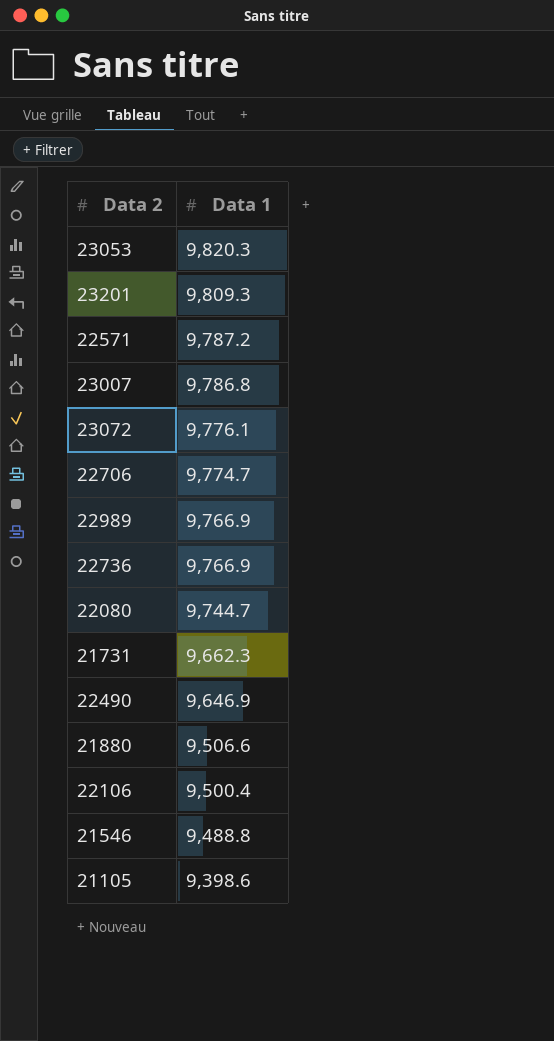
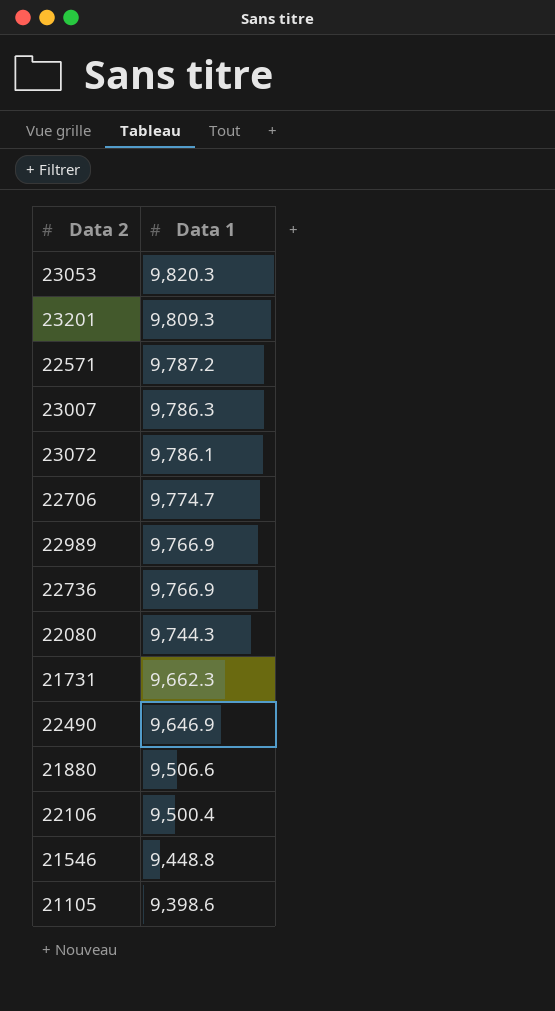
23007 | Data 1: 9,786.8 -> 9,786.3
23072 | Data 1: 9,776.1 -> 9,786.1
22080 | Data 1: 9,744.7 -> 9,744.3
21546 | Data 1: 9,488.8 -> 9,448.8

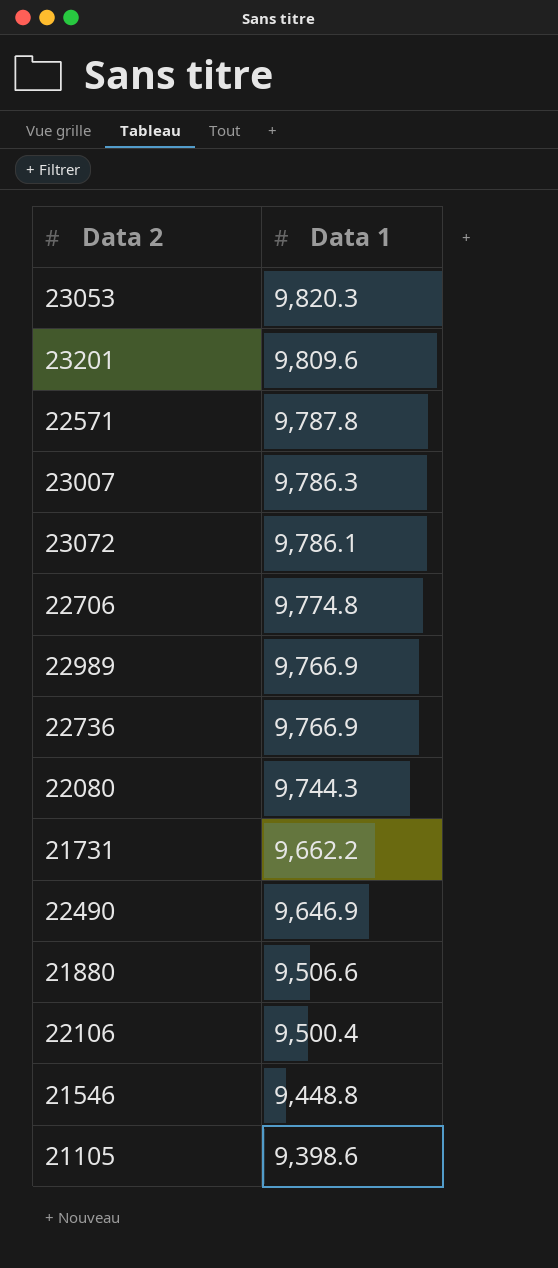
23201 | Data 1: 9,809.3 -> 9,809.6
22571 | Data 1: 9,787.2 -> 9,787.8
22706 | Data 1: 9,774.7 -> 9,774.8
21731 | Data 1: 9,662.3 -> 9,662.2

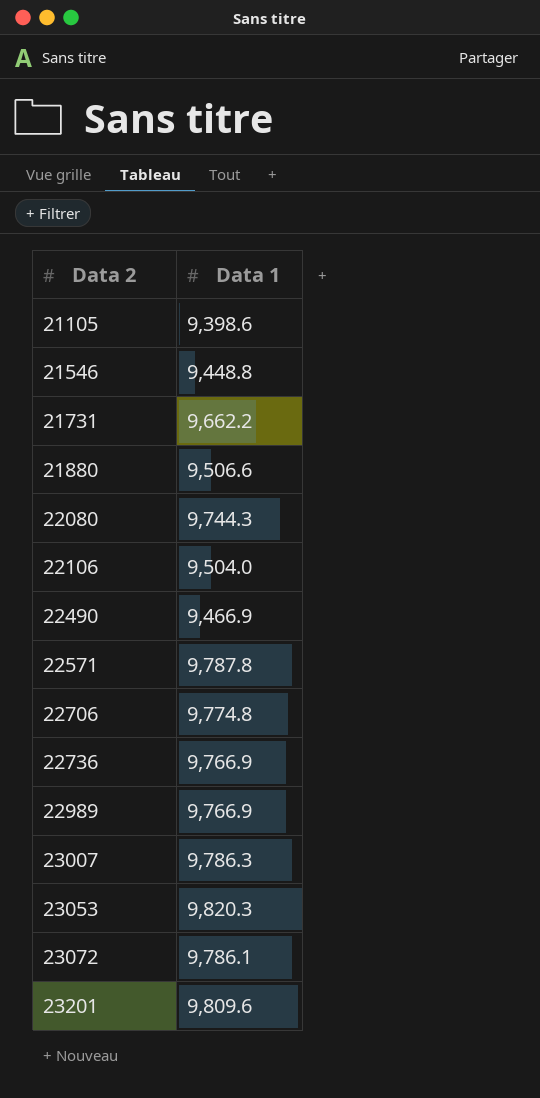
row order: Data 1 descending -> Data 2 ascending
22106 | Data 1: 9,500.4 -> 9,504.0
22490 | Data 1: 9,646.9 -> 9,466.9

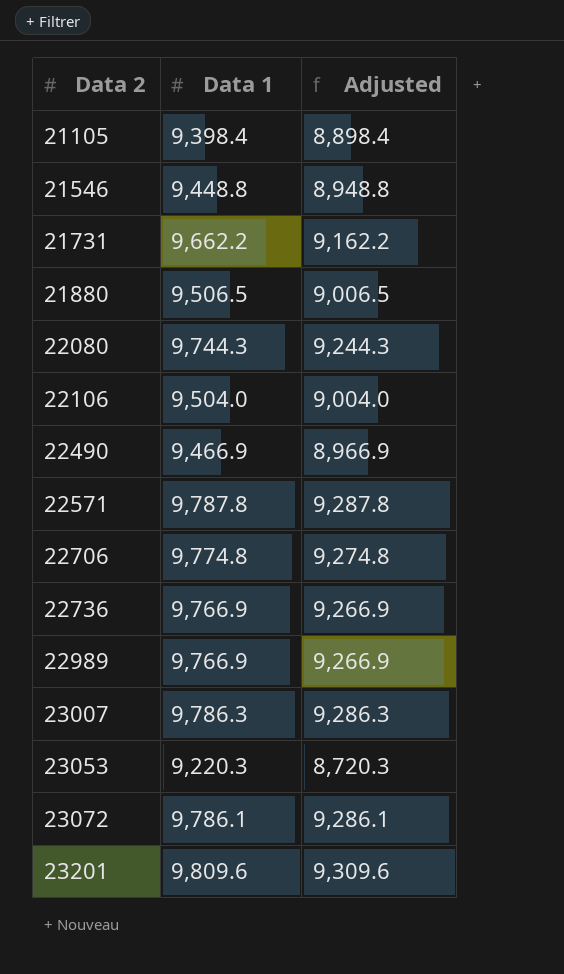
column Adjusted | formula: none -> [Data 1] - 500
21105 | Data 1: 9,398.6 -> 9,398.4
21880 | Data 1: 9,506.6 -> 9,506.5
23053 | Data 1: 9,820.3 -> 9,220.3

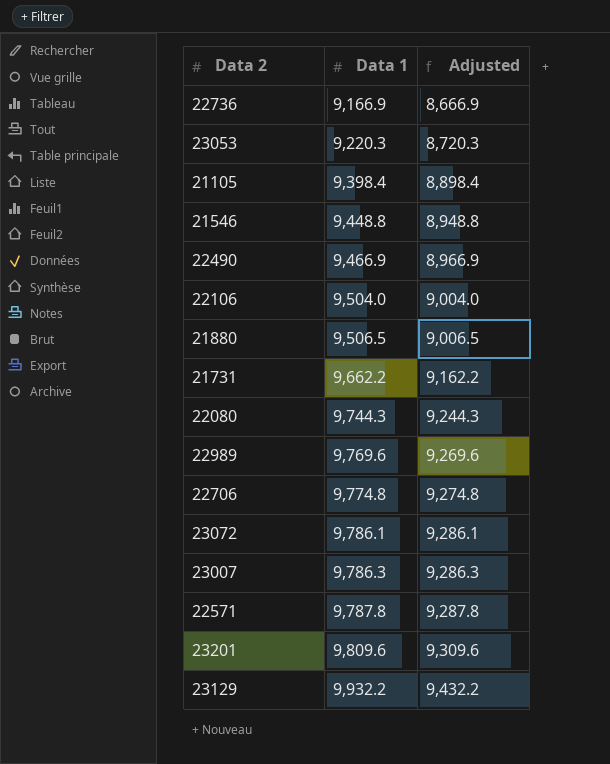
row order: Data 2 ascending -> Data 1 ascending
22736 | Data 1: 9,766.9 -> 9,166.9
22736 | Adjusted: 9,266.9 -> 8,666.9
22989 | Data 1: 9,766.9 -> 9,769.6
22989 | Adjusted: 9,266.9 -> 9,269.6
row 23129: none -> 9,932.2 | 9,432.2

